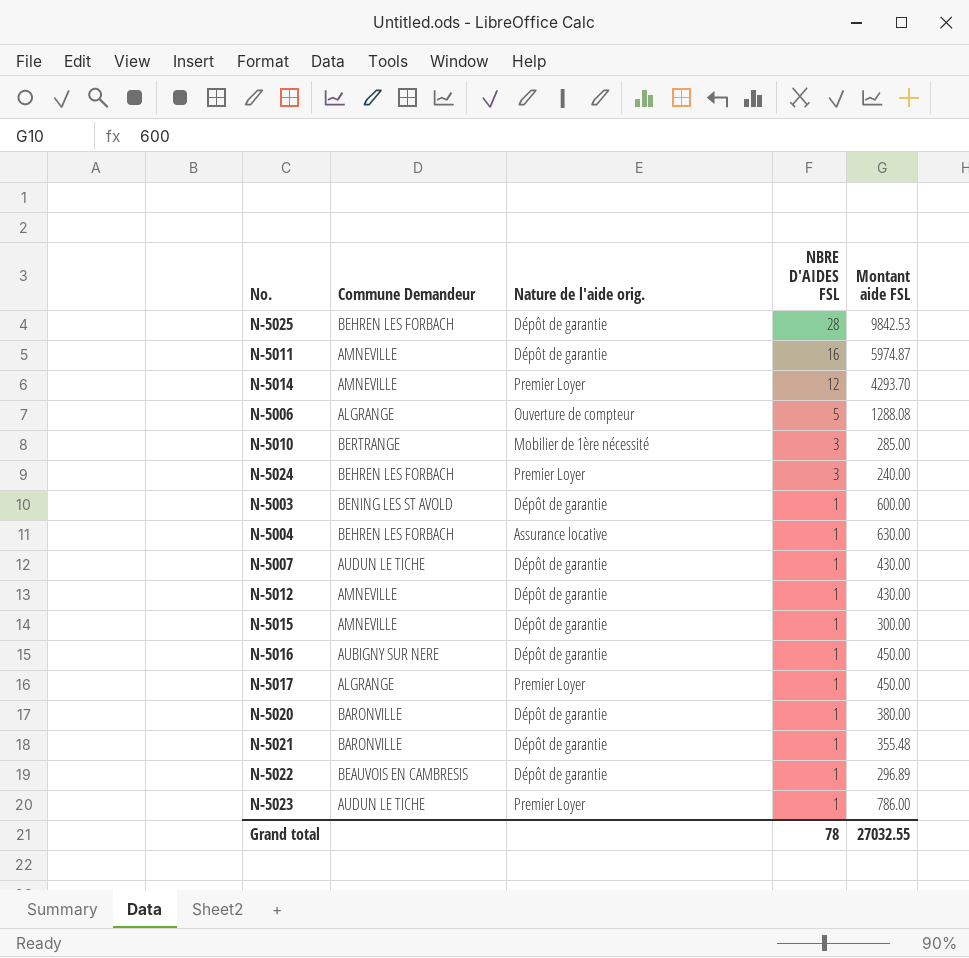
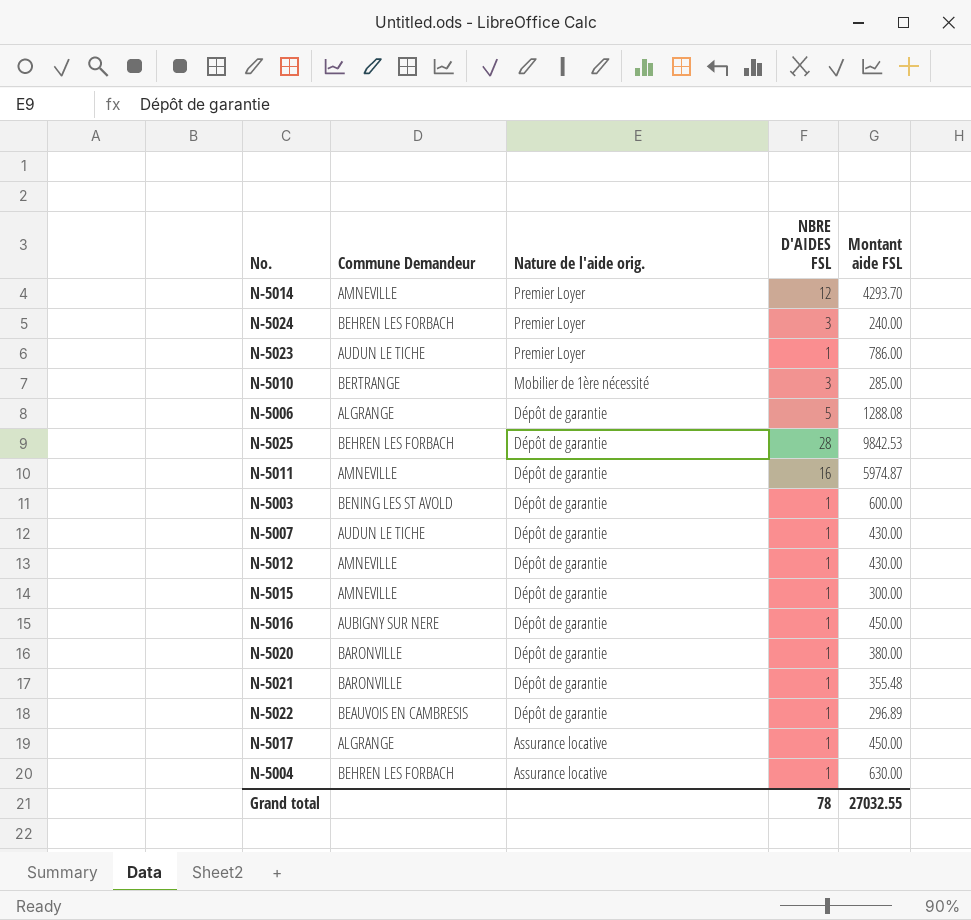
row order: NBRE D'AIDES FSL descending -> Nature de l'aide orig. descending
N-5006 | Nature de l'aide orig.: Ouverture de compteur -> Dépôt de garantie
N-5017 | Nature de l'aide orig.: Premier Loyer -> Assurance locative

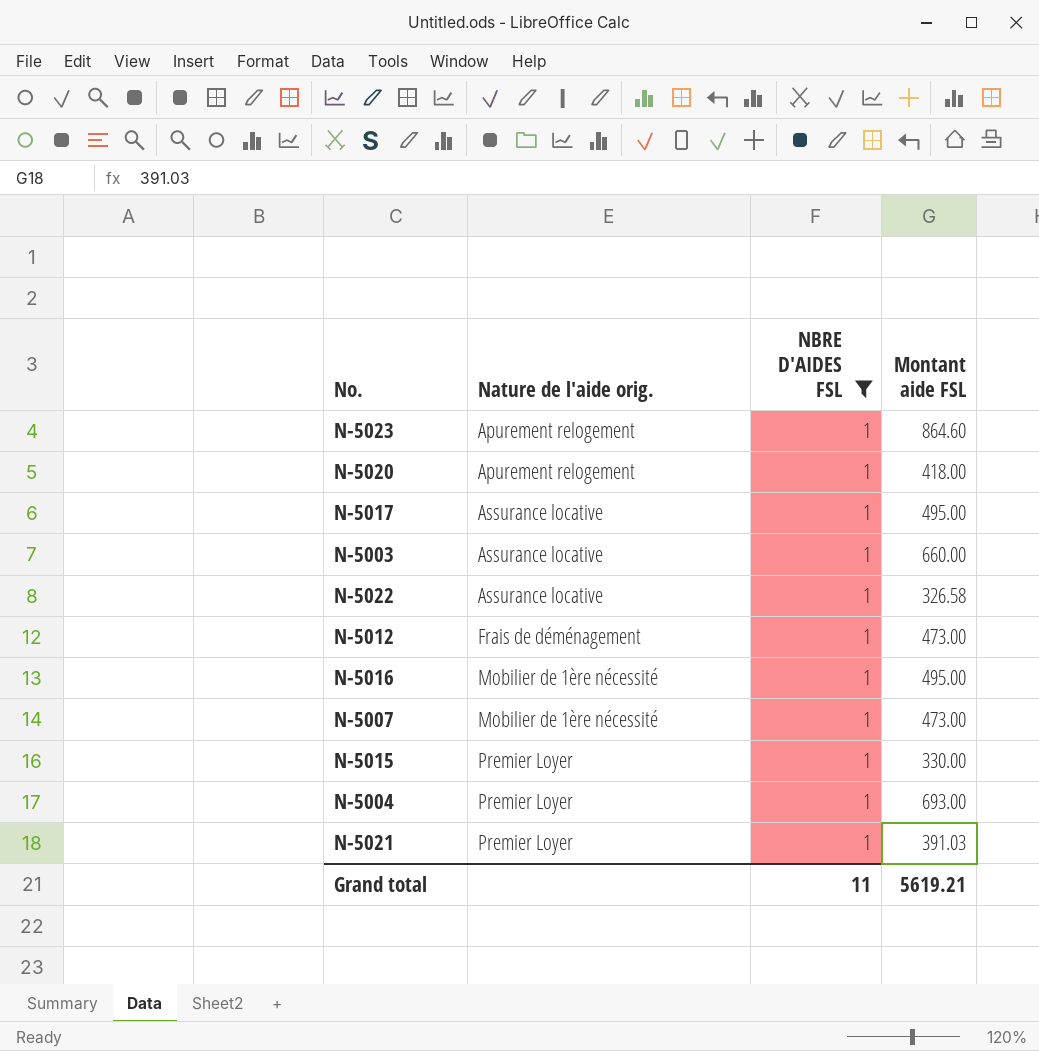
filter: none -> NBRE D'AIDES FSL = 1
row order: Nature de l'aide orig. descending -> Nature de l'aide orig. ascending
column Commune Demandeur | position: 2 -> none
N-5023 | Nature de l'aide orig.: Premier Loyer -> Apurement relogement
N-5023 | Montant aide FSL: 786.00 -> 864.60
N-5020 | Nature de l'aide orig.: Dépôt de garantie -> Apurement relogement
N-5020 | Montant aide FSL: 380.00 -> 418.00
N-5017 | Montant aide FSL: 450.00 -> 495.00
N-5003 | Nature de l'aide orig.: Dépôt de garantie -> Assurance locative
N-5003 | Montant aide FSL: 600.00 -> 660.00
N-5022 | Nature de l'aide orig.: Dépôt de garantie -> Assurance locative
N-5022 | Montant aide FSL: 296.89 -> 326.58
N-5012 | Nature de l'aide orig.: Dépôt de garantie -> Frais de déménagement
N-5012 | Montant aide FSL: 430.00 -> 473.00
N-5016 | Nature de l'aide orig.: Dépôt de garantie -> Mobilier de 1ère nécessité
N-5016 | Montant aide FSL: 450.00 -> 495.00
N-5007 | Nature de l'aide orig.: Dépôt de garantie -> Mobilier de 1ère nécessité
N-5007 | Montant aide FSL: 430.00 -> 473.00
N-5015 | Nature de l'aide orig.: Dépôt de garantie -> Premier Loyer
N-5015 | Montant aide FSL: 300.00 -> 330.00
N-5004 | Nature de l'aide orig.: Assurance locative -> Premier Loyer
N-5004 | Montant aide FSL: 630.00 -> 693.00
N-5021 | Nature de l'aide orig.: Dépôt de garantie -> Premier Loyer
N-5021 | Montant aide FSL: 355.48 -> 391.03
Grand total | NBRE D'AIDES FSL: 78 -> 11
Grand total | Montant aide FSL: 27032.55 -> 5619.21

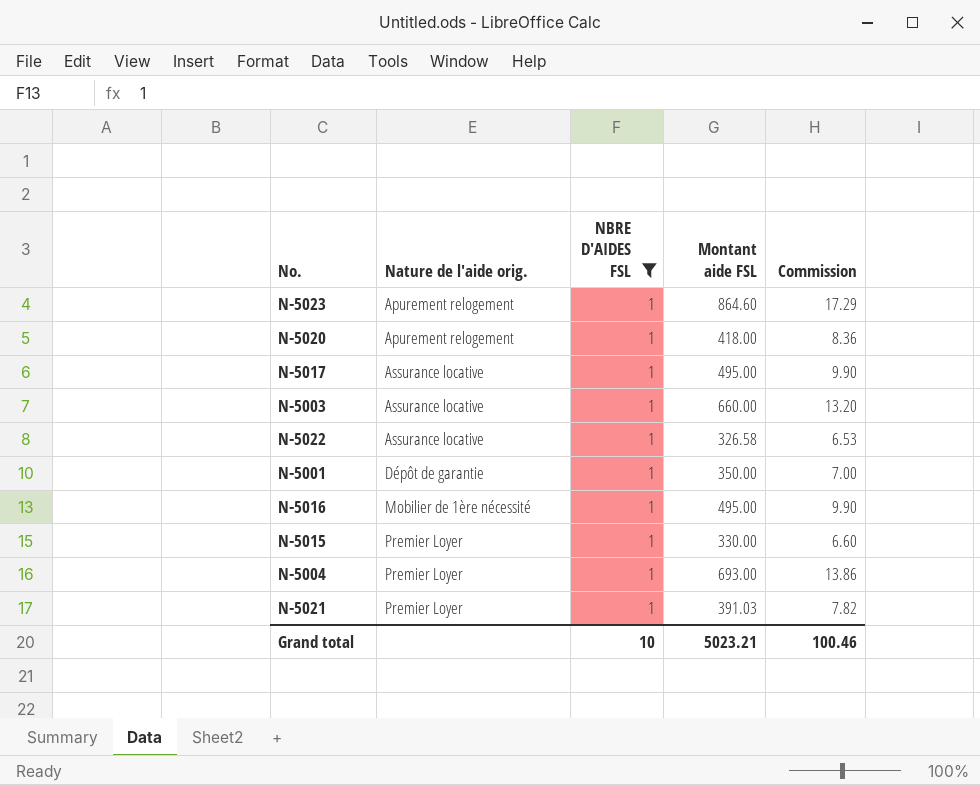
column Commission | formula: none -> [Montant aide FSL] * 0.02
row N-5012: Frais de déménagement | 1 | 473.00 -> none
row N-5007: Mobilier de 1ère nécessité | 1 | 473.00 -> none
row N-5001: none -> Dépôt de garantie | 1 | 350.00 | 7.00
Grand total | NBRE D'AIDES FSL: 11 -> 10
Grand total | Montant aide FSL: 5619.21 -> 5023.21

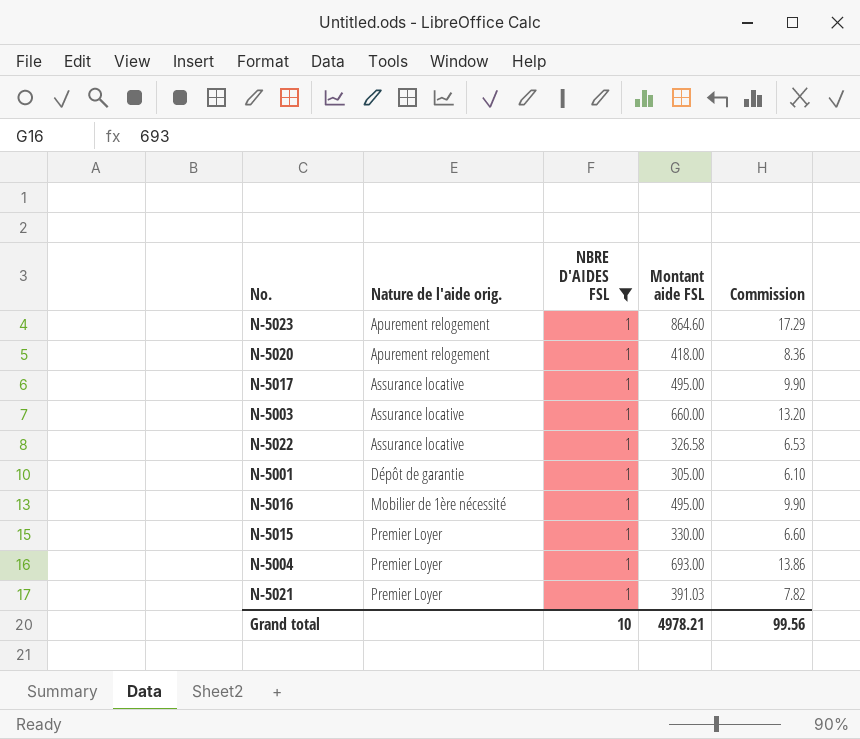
N-5001 | Montant aide FSL: 350.00 -> 305.00
N-5001 | Commission: 7.00 -> 6.10
Grand total | Montant aide FSL: 5023.21 -> 4978.21
Grand total | Commission: 100.46 -> 99.56

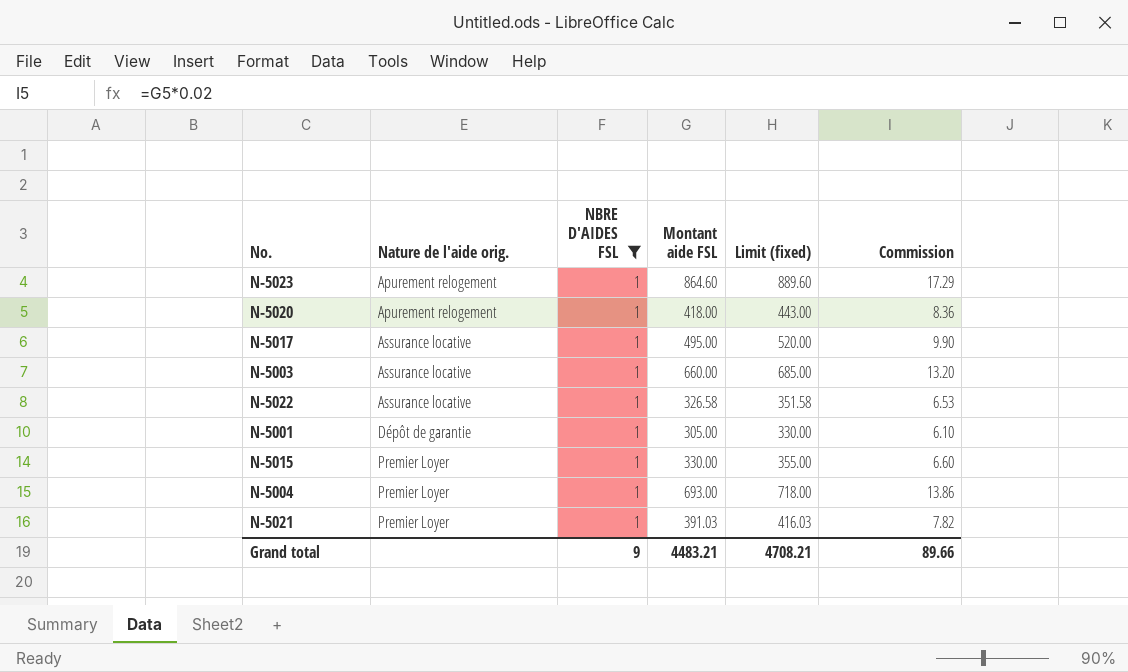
column Limit (fixed) | formula: none -> [Montant aide FSL] + 25
row N-5016: Mobilier de 1ère nécessité | 1 | 495.00 | 9.90 -> none
Grand total | NBRE D'AIDES FSL: 10 -> 9
Grand total | Montant aide FSL: 4978.21 -> 4483.21
Grand total | Commission: 99.56 -> 89.66

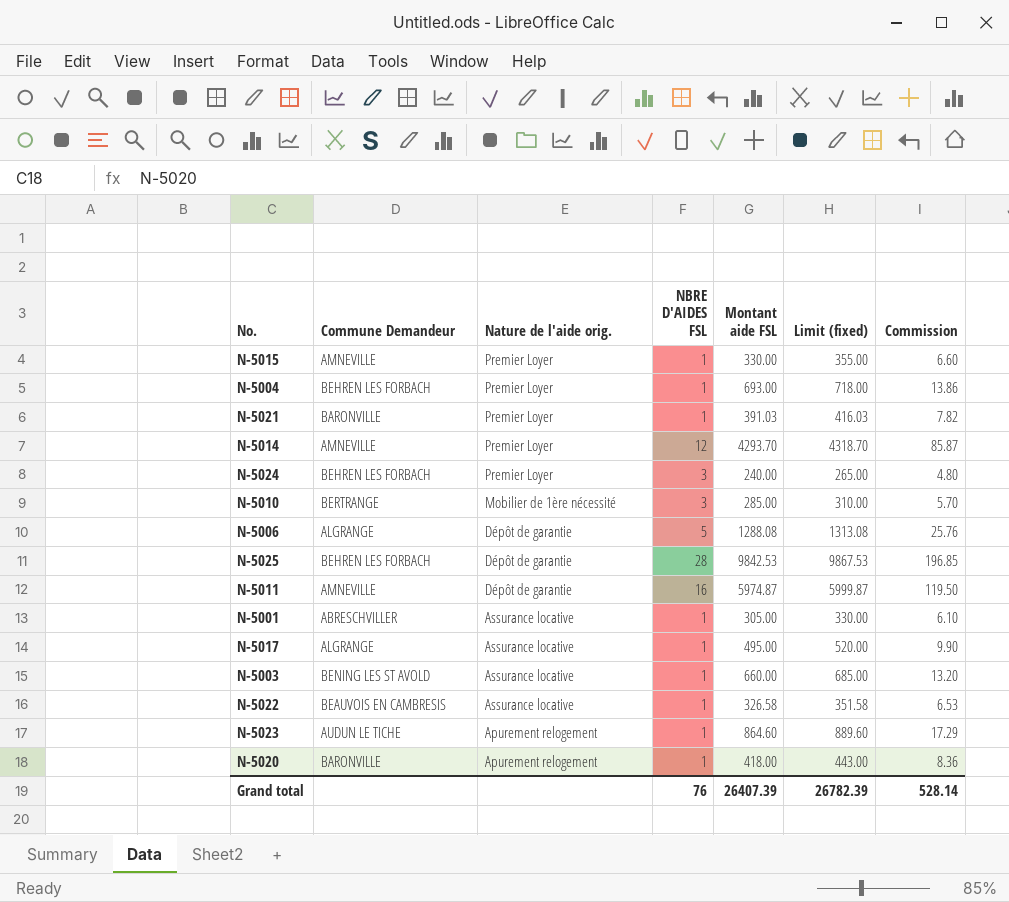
filter: NBRE D'AIDES FSL = 1 -> none
row order: Nature de l'aide orig. ascending -> Nature de l'aide orig. descending
column Commune Demandeur | position: none -> 2
N-5001 | Nature de l'aide orig.: Dépôt de garantie -> Assurance locative
Grand total | NBRE D'AIDES FSL: 9 -> 76
Grand total | Montant aide FSL: 4483.21 -> 26407.39
Grand total | Limit (fixed): 4708.21 -> 26782.39
Grand total | Commission: 89.66 -> 528.14

